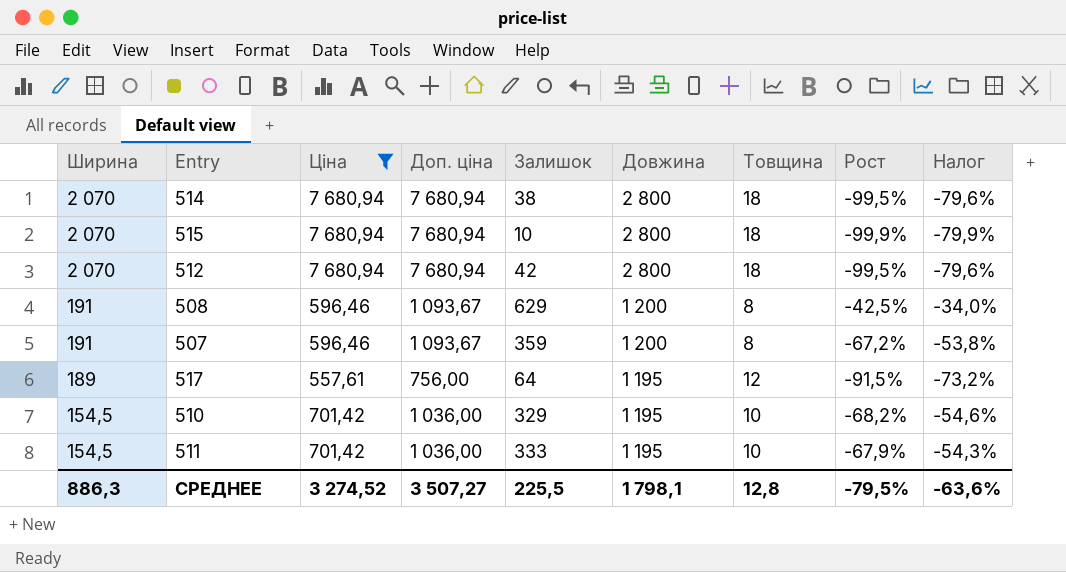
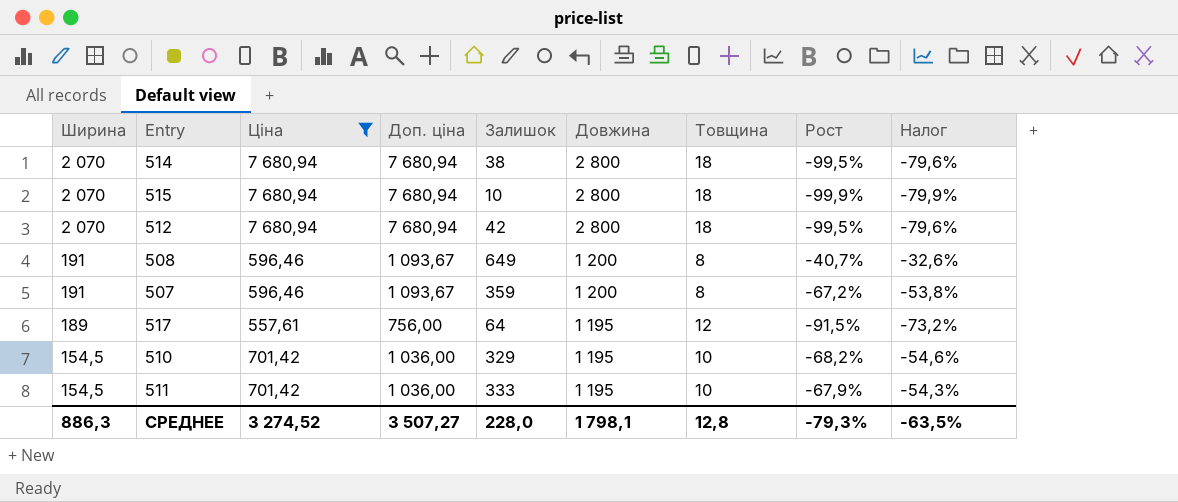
508 | Залишок: 629 -> 649
508 | Рост: -42,5% -> -40,7%
508 | Налог: -34,0% -> -32,6%
СРЕДНЕЕ | Залишок: 225,5 -> 228,0
СРЕДНЕЕ | Рост: -79,5% -> -79,3%
СРЕДНЕЕ | Налог: -63,6% -> -63,5%

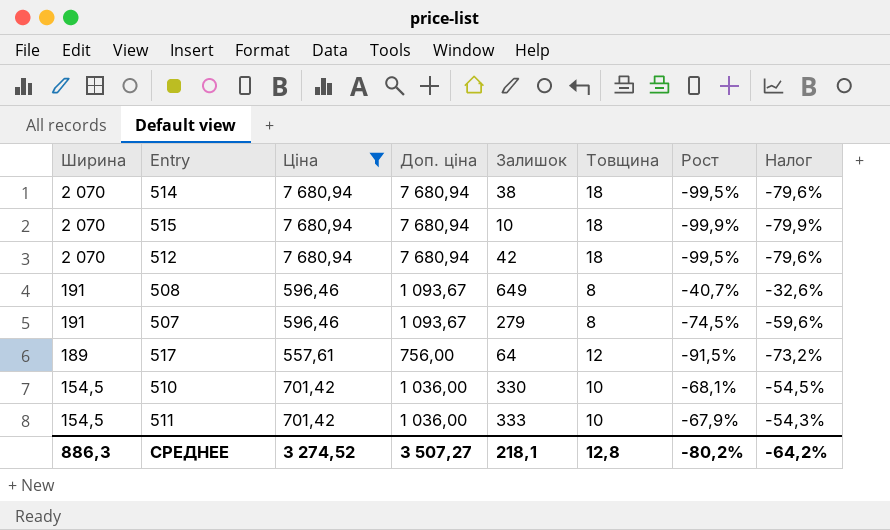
column Довжина | position: 6 -> none
507 | Залишок: 359 -> 279
507 | Рост: -67,2% -> -74,5%
507 | Налог: -53,8% -> -59,6%
510 | Залишок: 329 -> 330
510 | Рост: -68,2% -> -68,1%
510 | Налог: -54,6% -> -54,5%
СРЕДНЕЕ | Залишок: 228,0 -> 218,1
СРЕДНЕЕ | Рост: -79,3% -> -80,2%
СРЕДНЕЕ | Налог: -63,5% -> -64,2%

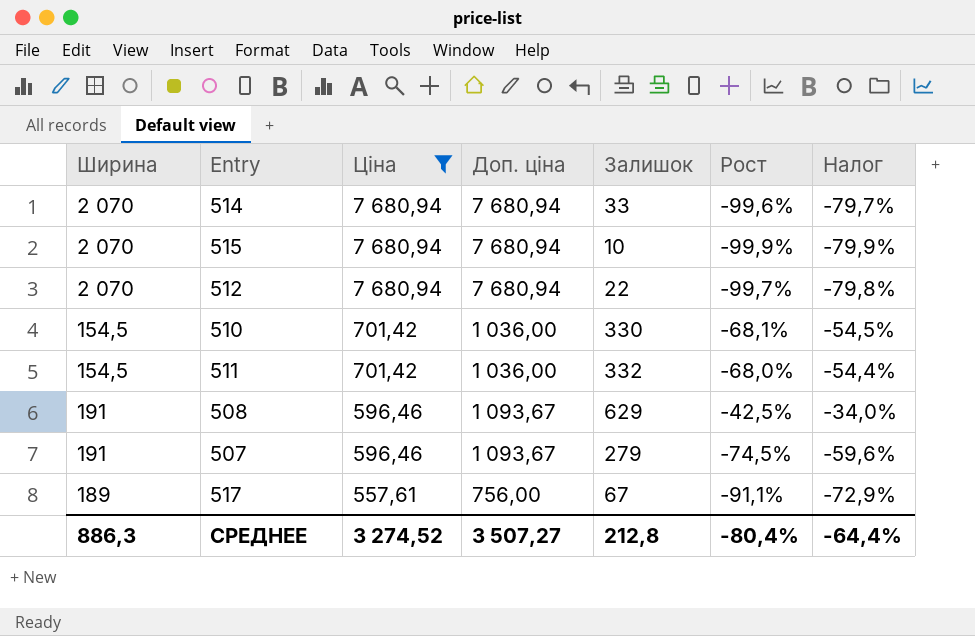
row order: Ширина descending -> Ціна descending
column Товщина | position: 6 -> none
514 | Залишок: 38 -> 33
514 | Рост: -99,5% -> -99,6%
514 | Налог: -79,6% -> -79,7%
512 | Залишок: 42 -> 22
512 | Рост: -99,5% -> -99,7%
512 | Налог: -79,6% -> -79,8%
511 | Залишок: 333 -> 332
511 | Рост: -67,9% -> -68,0%
511 | Налог: -54,3% -> -54,4%
508 | Залишок: 649 -> 629
508 | Рост: -40,7% -> -42,5%
508 | Налог: -32,6% -> -34,0%
517 | Залишок: 64 -> 67
517 | Рост: -91,5% -> -91,1%
517 | Налог: -73,2% -> -72,9%
СРЕДНЕЕ | Залишок: 218,1 -> 212,8
СРЕДНЕЕ | Рост: -80,2% -> -80,4%
СРЕДНЕЕ | Налог: -64,2% -> -64,4%

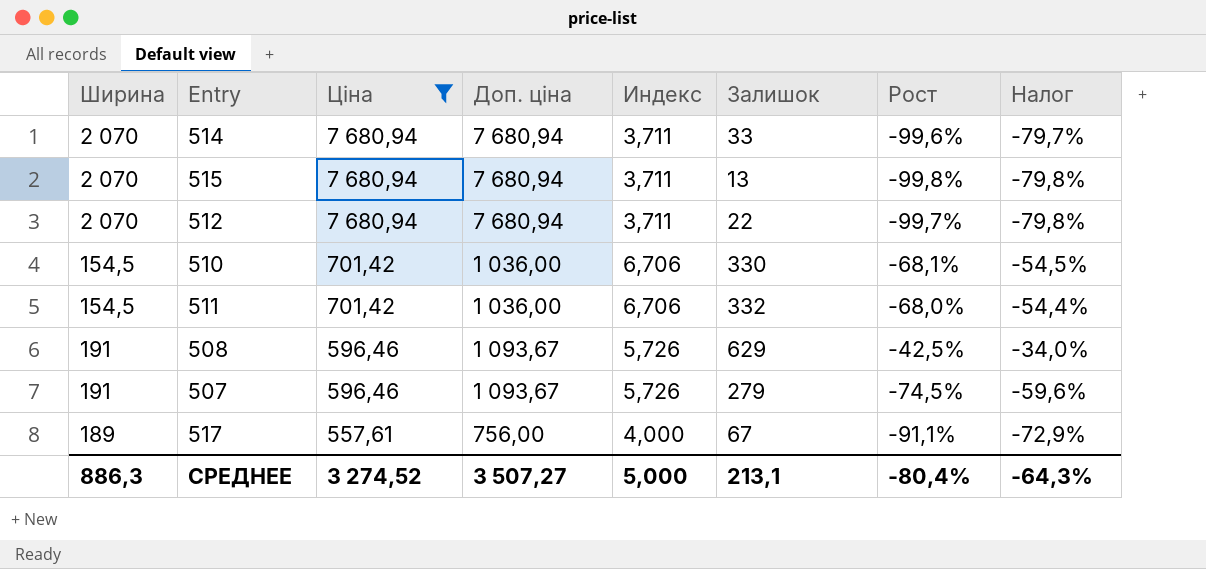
column Индекс | formula: none -> [Доп. ціна] / [Ширина]
515 | Залишок: 10 -> 13
515 | Рост: -99,9% -> -99,8%
515 | Налог: -79,9% -> -79,8%
СРЕДНЕЕ | Залишок: 212,8 -> 213,1
СРЕДНЕЕ | Налог: -64,4% -> -64,3%

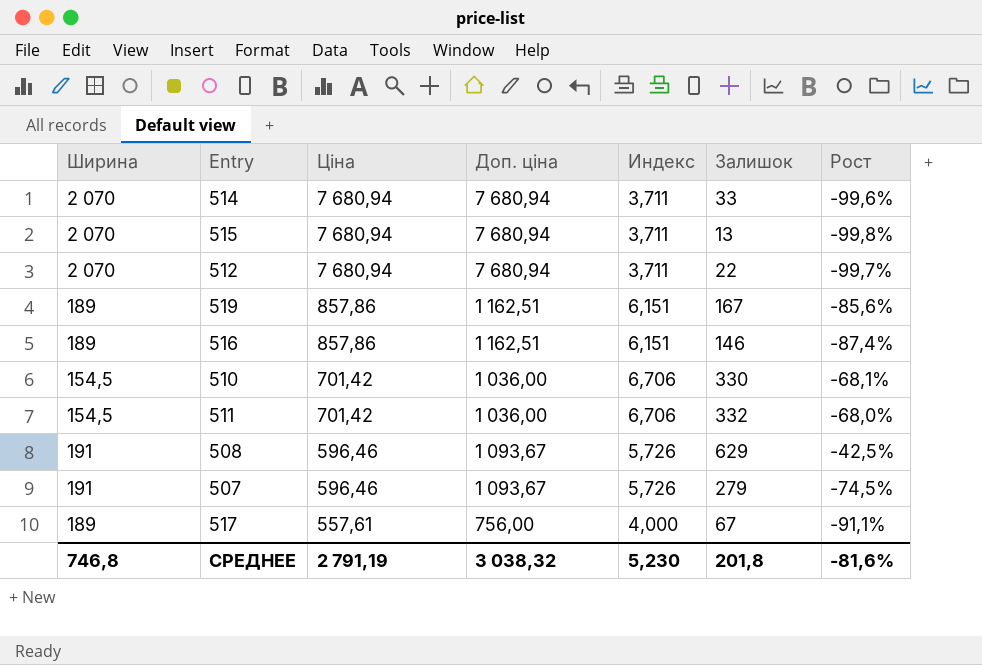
filter: Ціна != 857,86 -> none
column Налог | formula: [Рост] * 0,8 -> none
СРЕДНЕЕ | Ширина: 886,3 -> 746,8
СРЕДНЕЕ | Ціна: 3 274,52 -> 2 791,19
СРЕДНЕЕ | Доп. ціна: 3 507,27 -> 3 038,32
СРЕДНЕЕ | Индекс: 5,000 -> 5,230
СРЕДНЕЕ | Залишок: 213,1 -> 201,8
СРЕДНЕЕ | Рост: -80,4% -> -81,6%

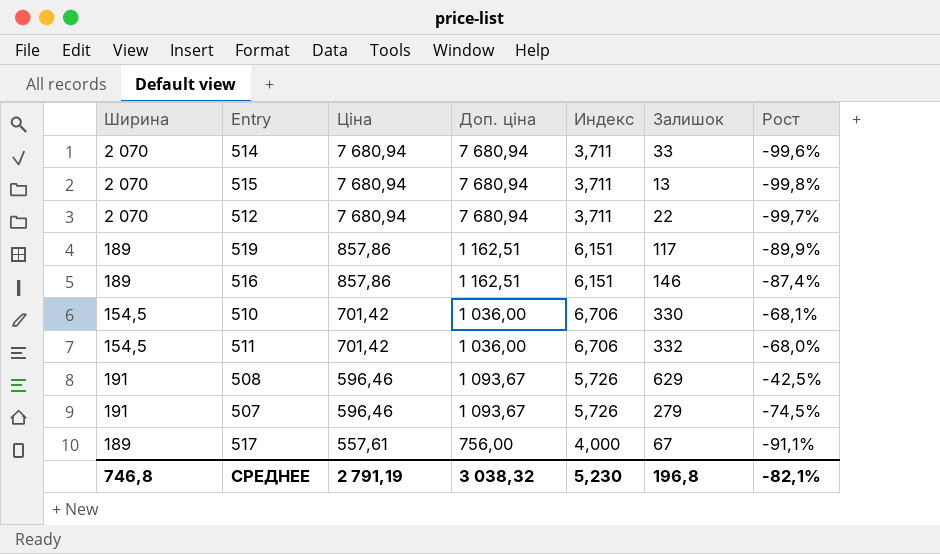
519 | Залишок: 167 -> 117
519 | Рост: -85,6% -> -89,9%
СРЕДНЕЕ | Залишок: 201,8 -> 196,8
СРЕДНЕЕ | Рост: -81,6% -> -82,1%

